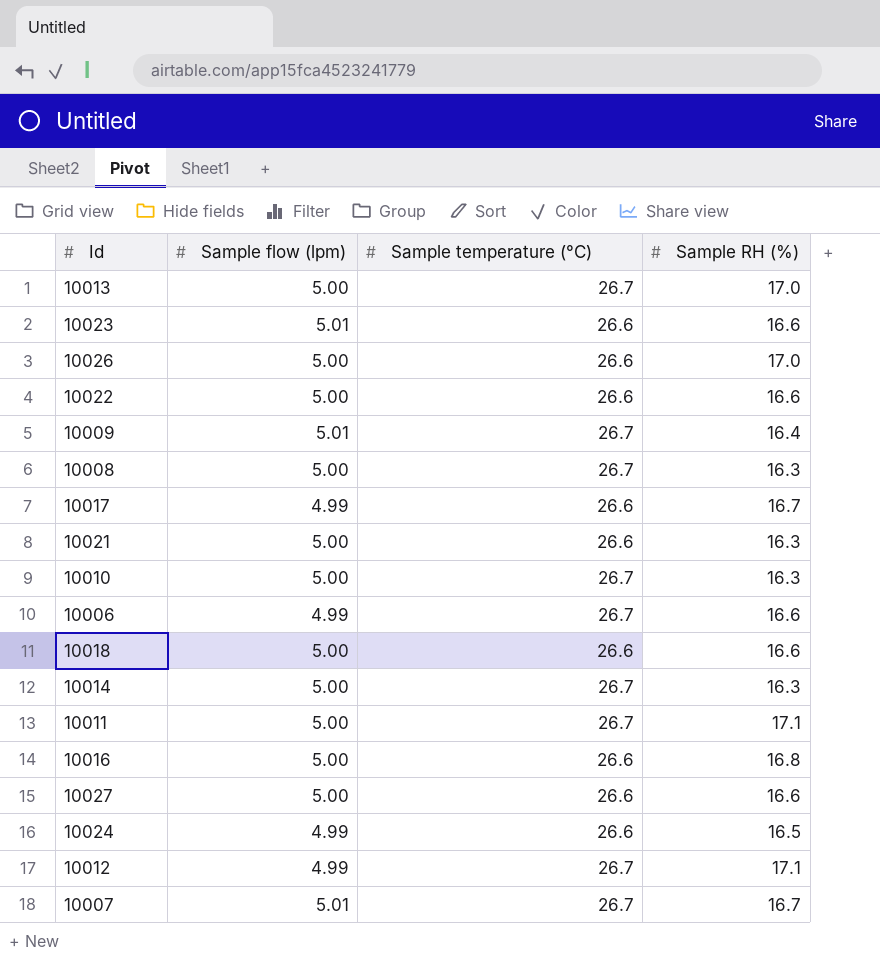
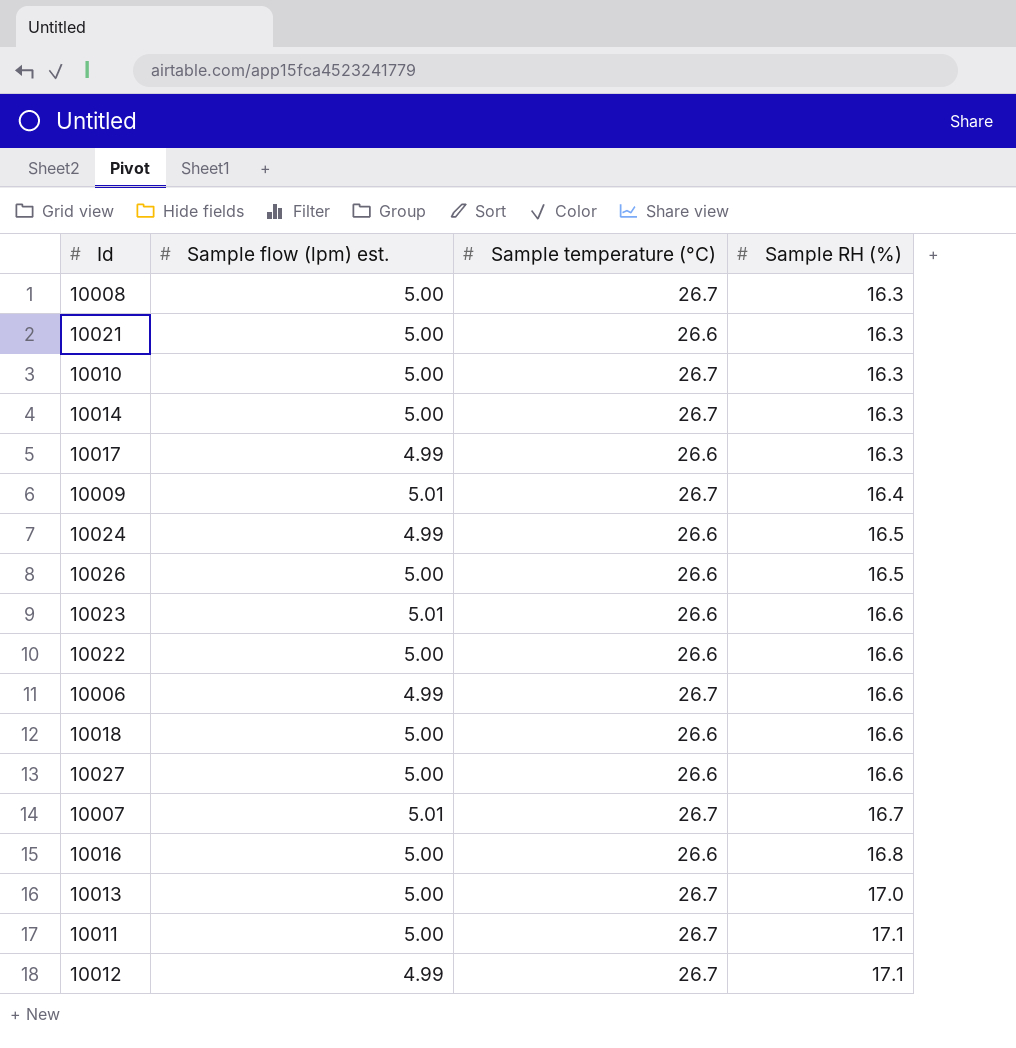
row order: none -> Sample RH (%) ascending
column name: Sample flow (lpm) -> Sample flow (lpm) est.
10017 | Sample RH (%): 16.7 -> 16.3
10026 | Sample RH (%): 17.0 -> 16.5

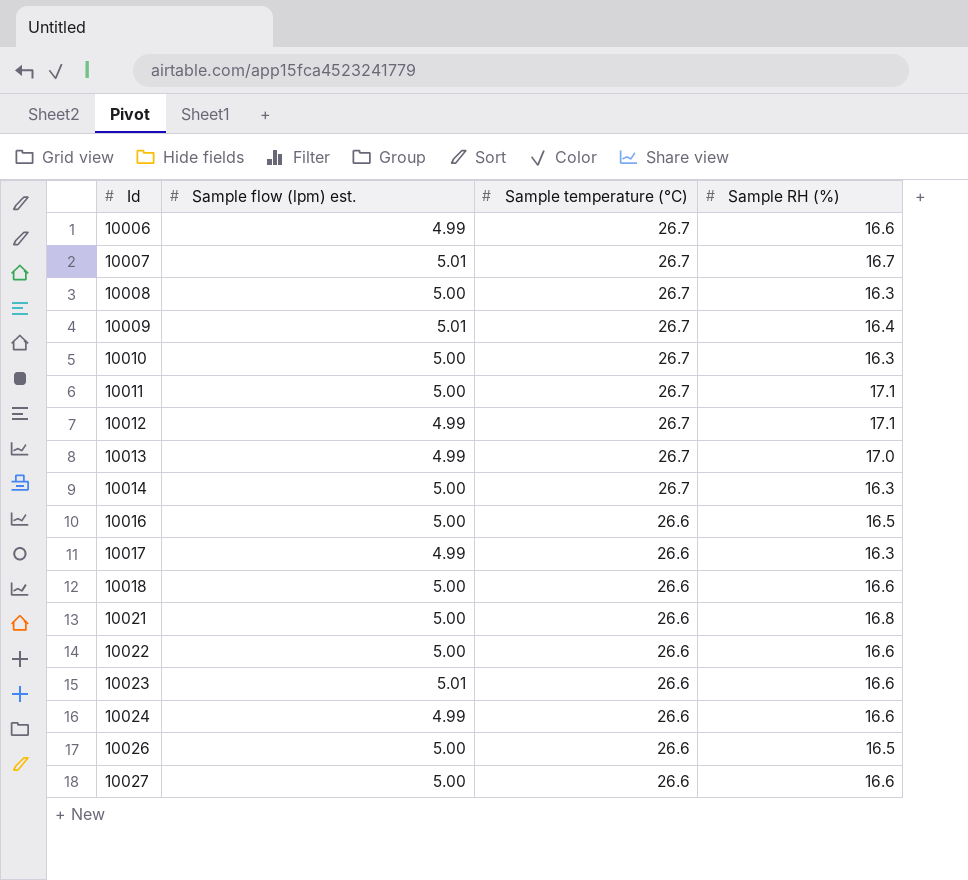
row order: Sample RH (%) ascending -> Id ascending
10013 | Sample flow (lpm) est.: 5.00 -> 4.99
10016 | Sample RH (%): 16.8 -> 16.5
10021 | Sample RH (%): 16.3 -> 16.8
10024 | Sample RH (%): 16.5 -> 16.6

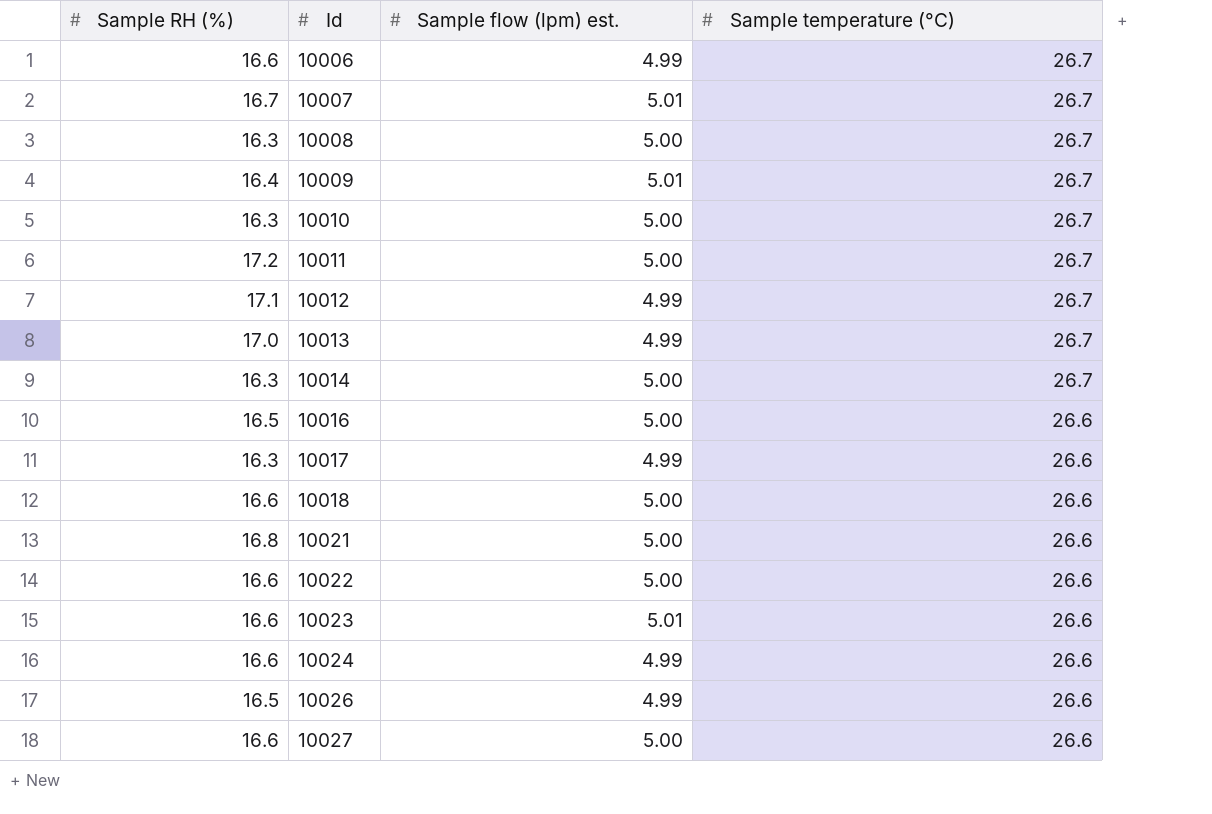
column Sample RH (%) | position: 4 -> 1
10011 | Sample RH (%): 17.1 -> 17.2
10026 | Sample flow (lpm) est.: 5.00 -> 4.99

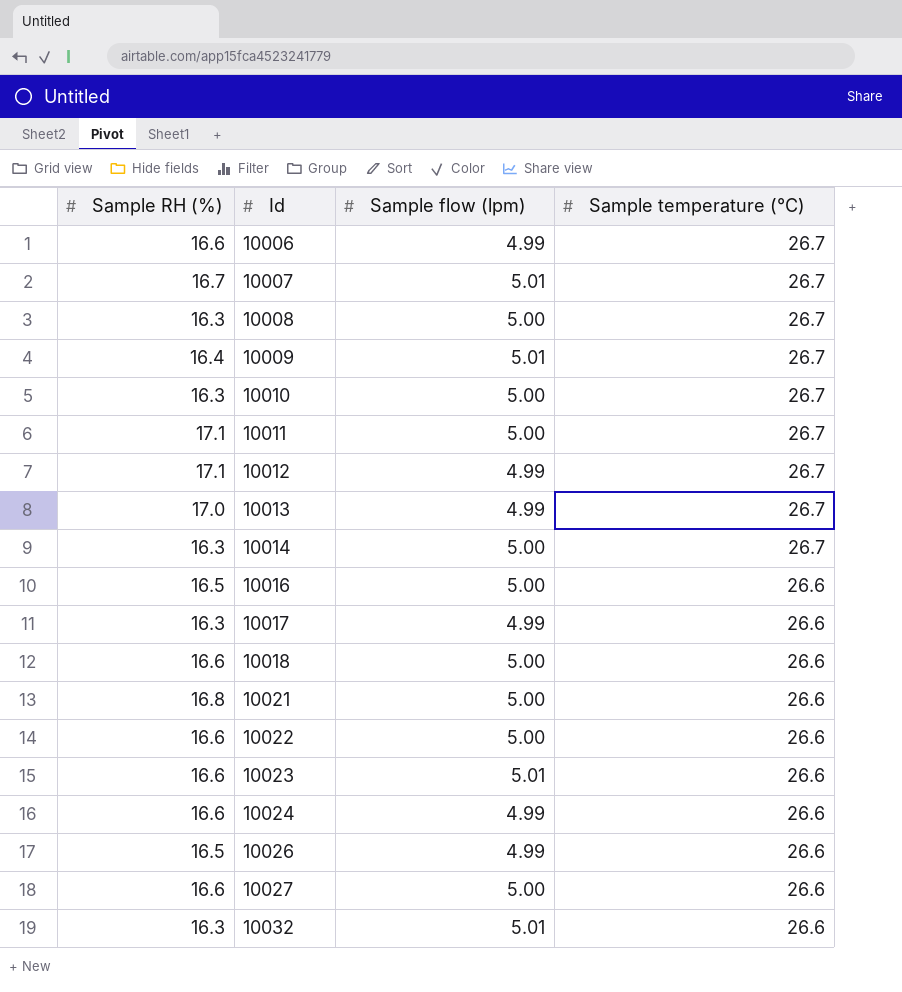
column name: Sample flow (lpm) est. -> Sample flow (lpm)
10011 | Sample RH (%): 17.2 -> 17.1
row 10032: none -> 16.3 | 5.01 | 26.6

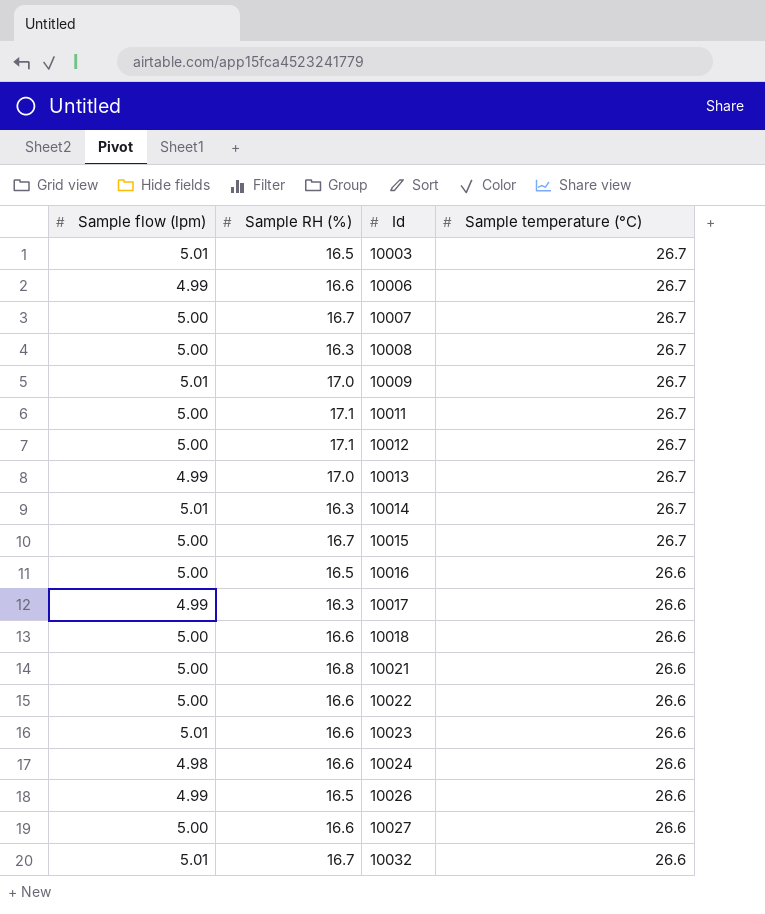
column Sample flow (lpm) | position: 3 -> 1
row 10010: 16.3 | 5.00 | 26.7 -> none
row 10003: none -> 5.01 | 16.5 | 26.7
10007 | Sample flow (lpm): 5.01 -> 5.00
10009 | Sample RH (%): 16.4 -> 17.0
10012 | Sample flow (lpm): 4.99 -> 5.00
10014 | Sample flow (lpm): 5.00 -> 5.01
row 10015: none -> 5.00 | 16.7 | 26.7
10024 | Sample flow (lpm): 4.99 -> 4.98
10032 | Sample RH (%): 16.3 -> 16.7

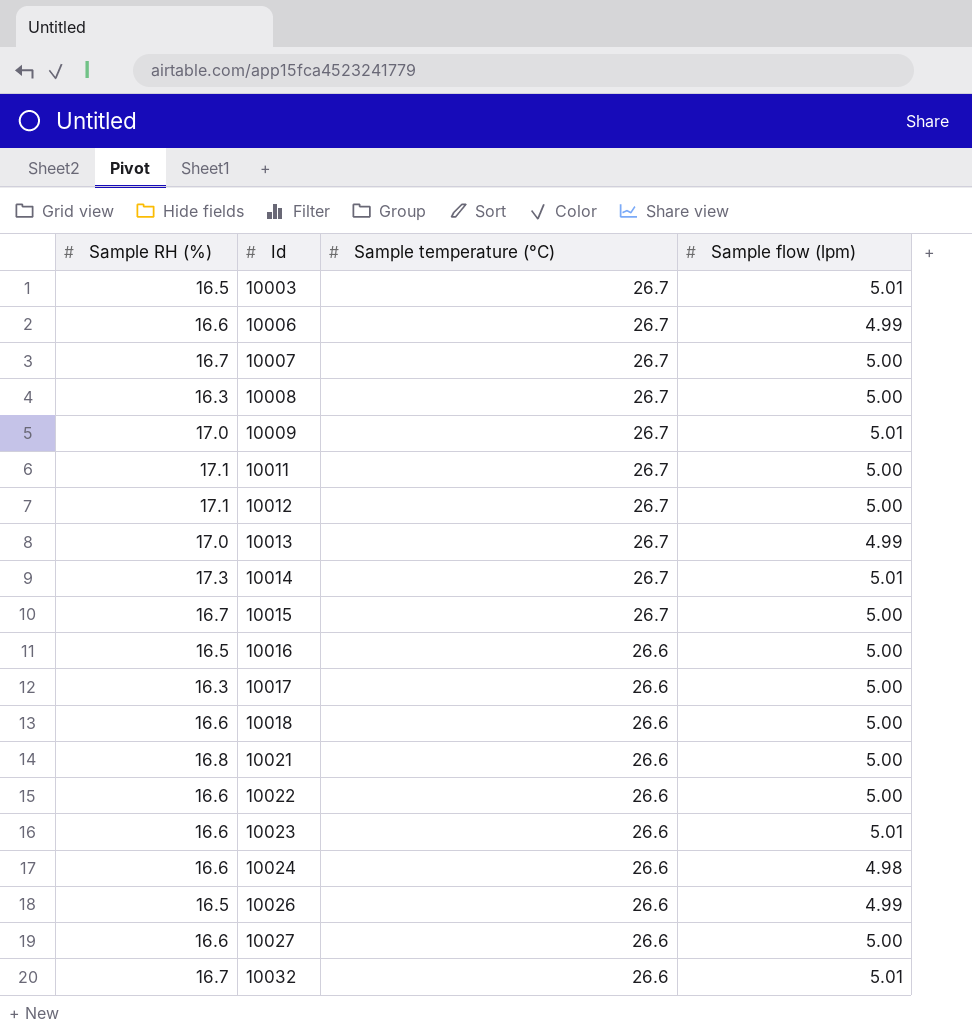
column Sample flow (lpm) | position: 1 -> 4
10014 | Sample RH (%): 16.3 -> 17.3
10017 | Sample flow (lpm): 4.99 -> 5.00

